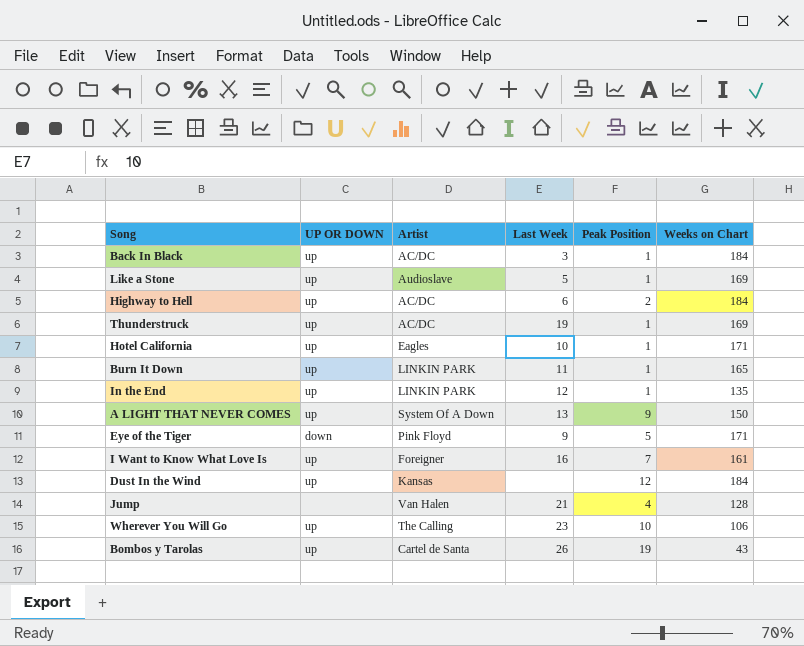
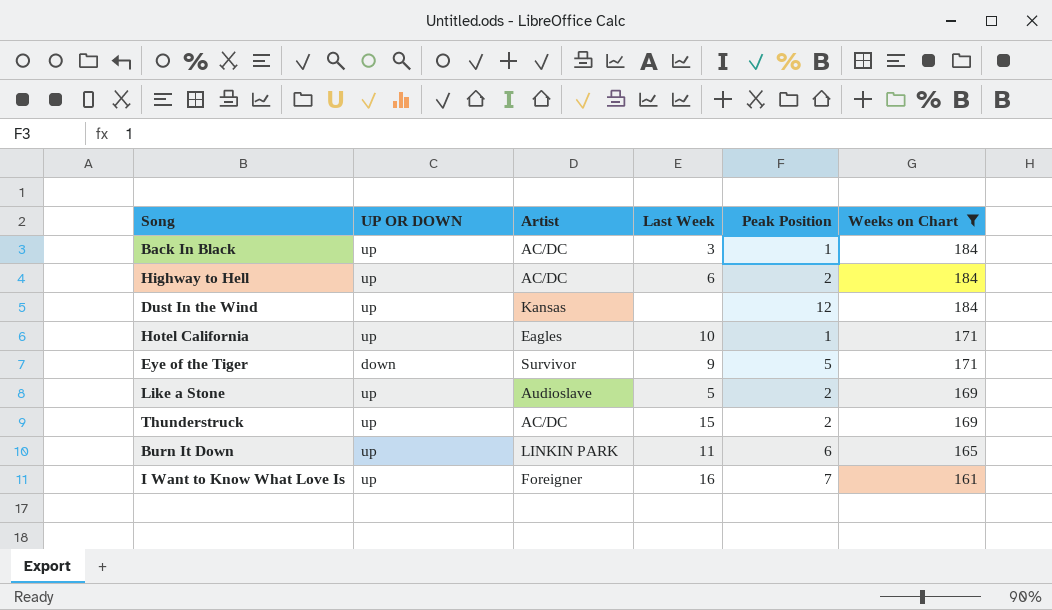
filter: none -> Weeks on Chart >= 161
row order: none -> Weeks on Chart descending
Eye of the Tiger | Artist: Pink Floyd -> Survivor
Like a Stone | Peak Position: 1 -> 2
Thunderstruck | Last Week: 19 -> 15
Thunderstruck | Peak Position: 1 -> 2
Burn It Down | Peak Position: 1 -> 6

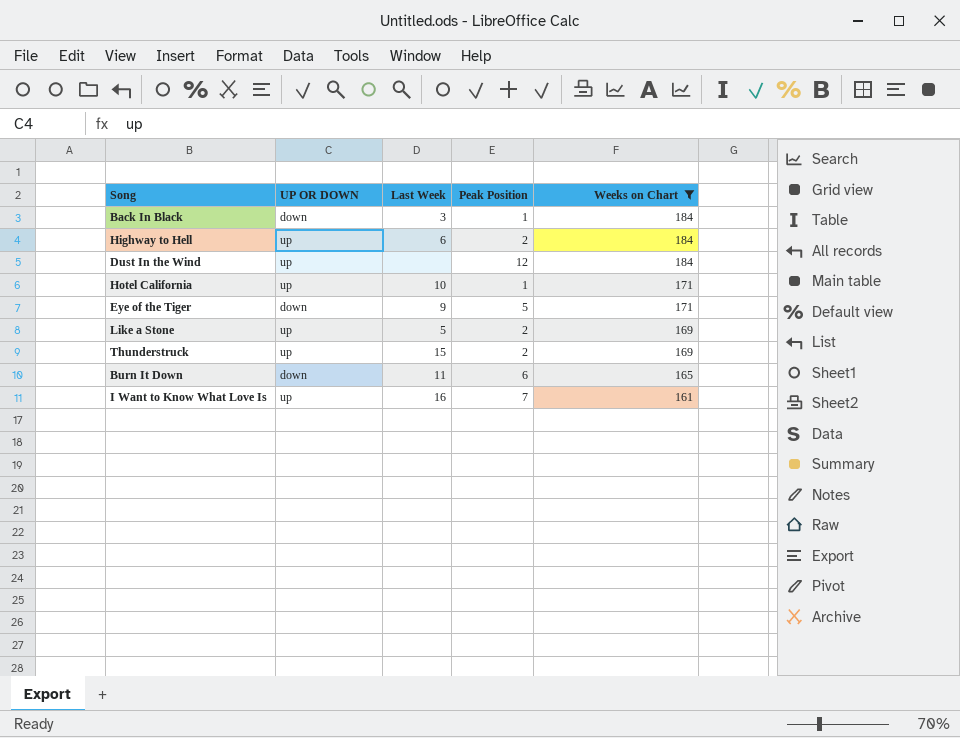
column Artist | position: 3 -> none
Back In Black | UP OR DOWN: up -> down
Burn It Down | UP OR DOWN: up -> down

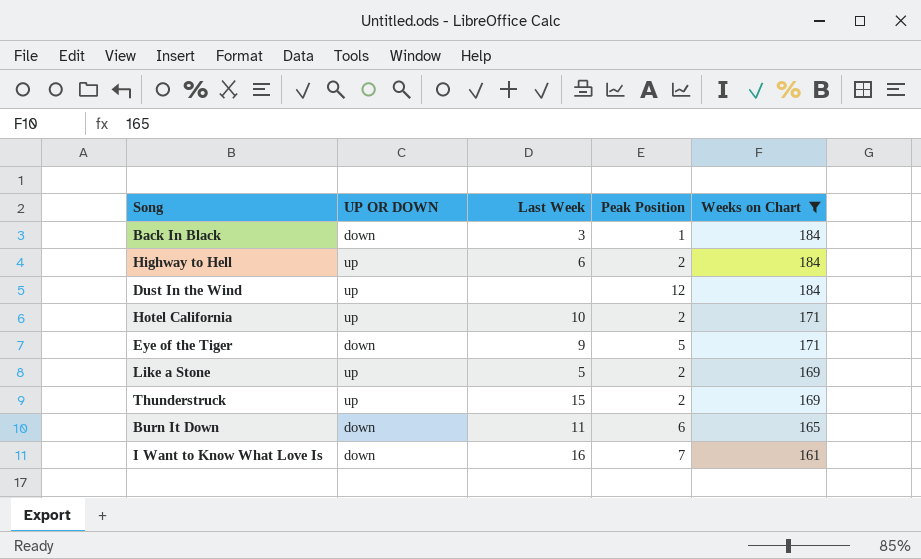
Hotel California | Peak Position: 1 -> 2
I Want to Know What Love Is | UP OR DOWN: up -> down

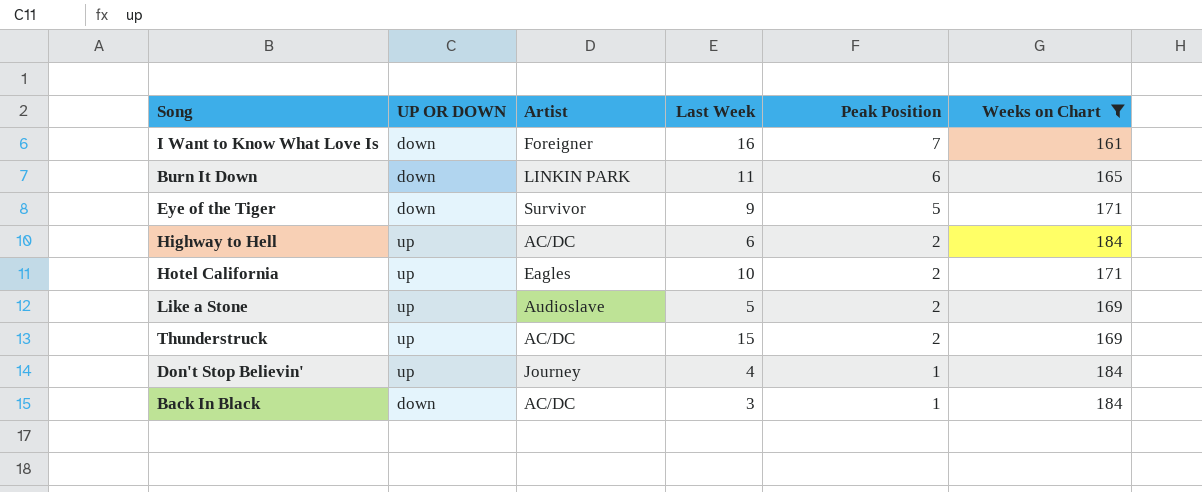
row order: Weeks on Chart descending -> Peak Position descending
column Artist | position: none -> 3
row Dust In the Wind: up | none | 12 | 184 -> none
row Don't Stop Believin': none -> up | Journey | 4 | 1 | 184

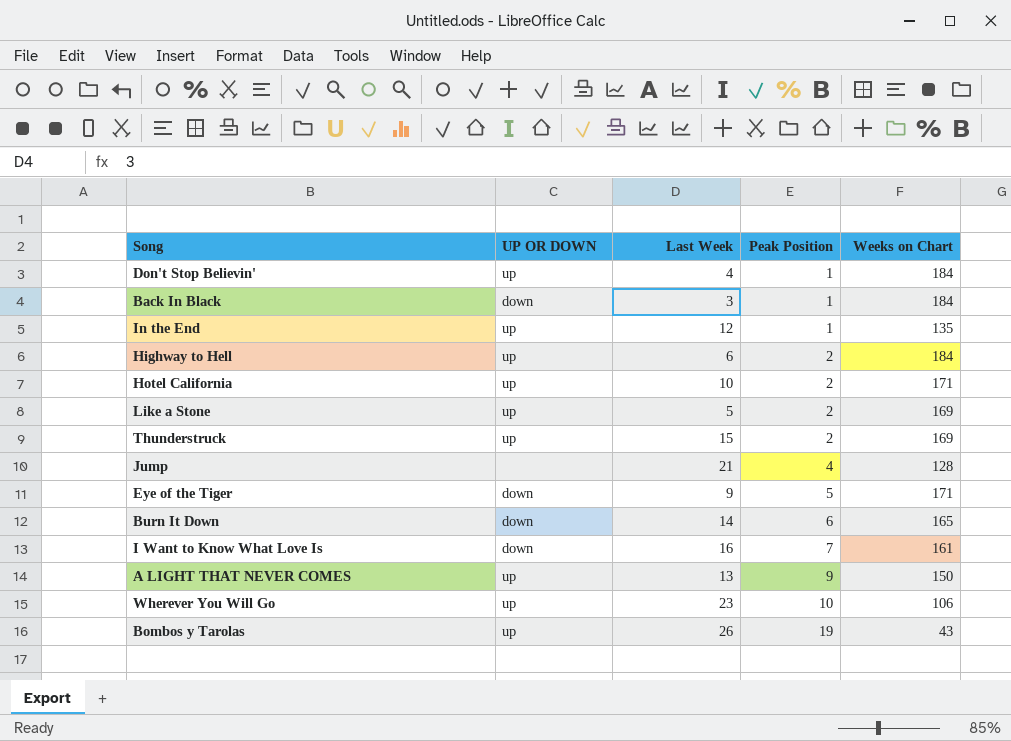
filter: Weeks on Chart >= 161 -> none
row order: Peak Position descending -> Peak Position ascending
column Artist | position: 3 -> none
Burn It Down | Last Week: 11 -> 14

